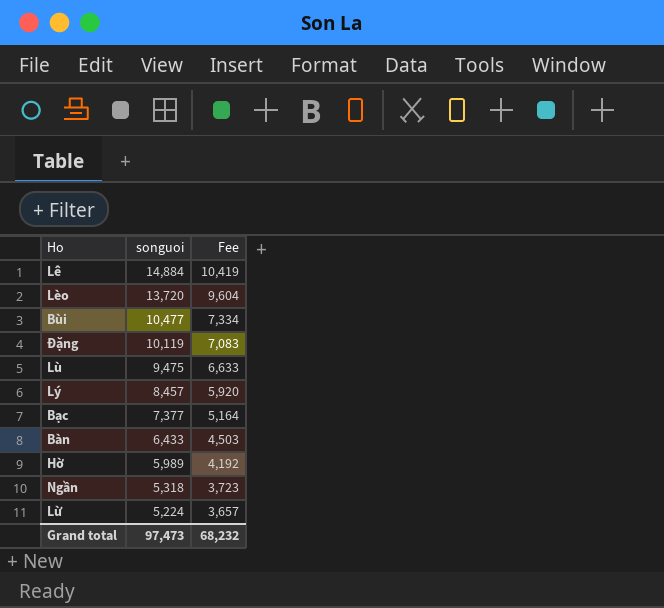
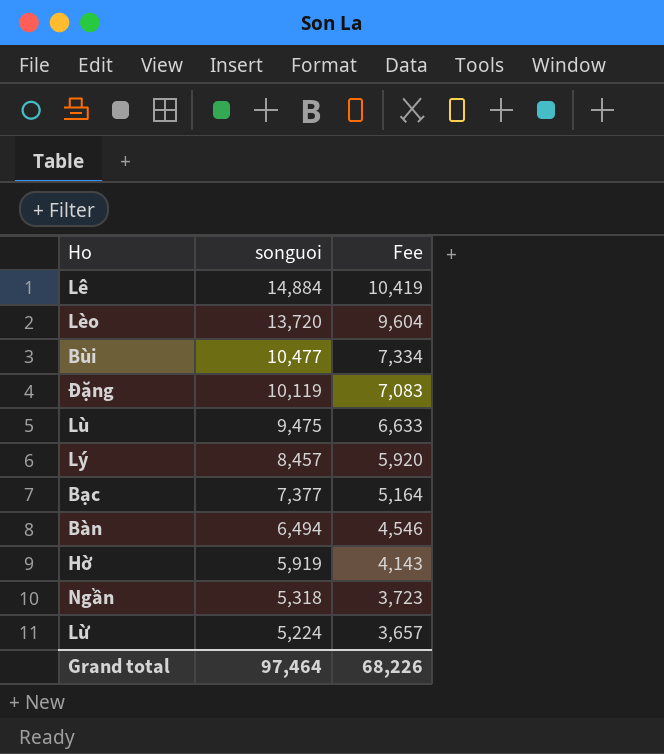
Bàn | songuoi: 6,433 -> 6,494
Bàn | Fee: 4,503 -> 4,546
Hờ | songuoi: 5,989 -> 5,919
Hờ | Fee: 4,192 -> 4,143
Grand total | songuoi: 97,473 -> 97,464
Grand total | Fee: 68,232 -> 68,226

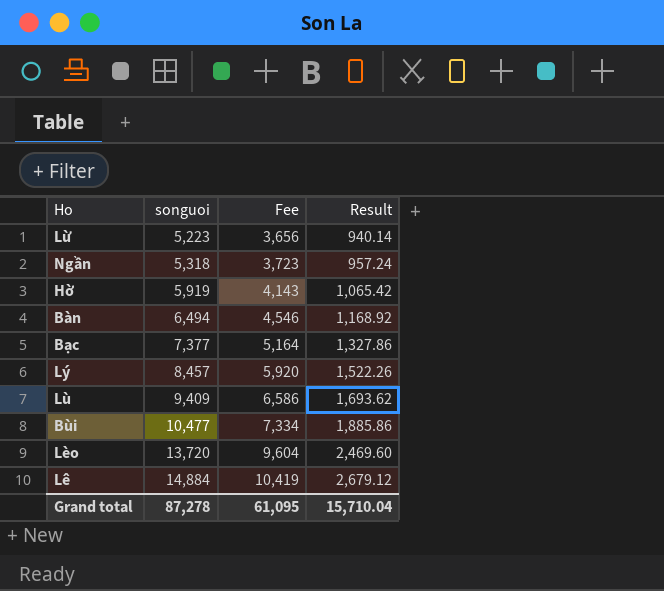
row order: songuoi descending -> songuoi ascending
column Result | formula: none -> [songuoi] * 0.18
row Đặng: 10,119 | 7,083 -> none
Lừ | songuoi: 5,224 -> 5,223
Lừ | Fee: 3,657 -> 3,656
Lù | songuoi: 9,475 -> 9,409
Lù | Fee: 6,633 -> 6,586
Grand total | songuoi: 97,464 -> 87,278
Grand total | Fee: 68,226 -> 61,095

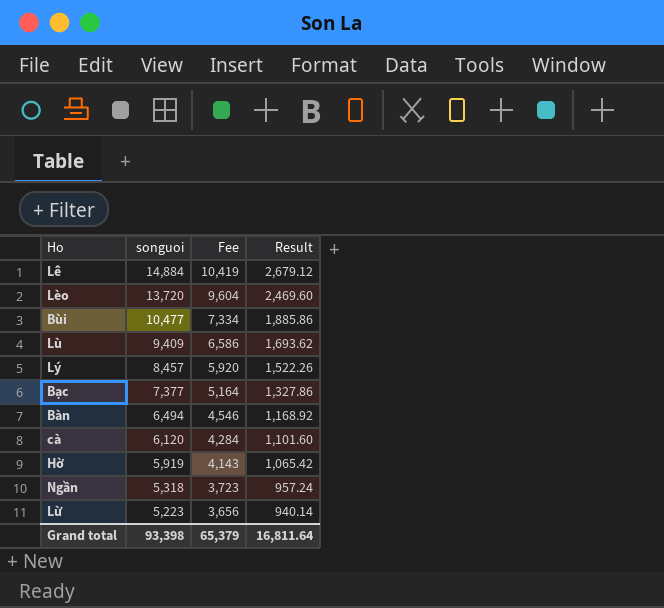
row order: songuoi ascending -> songuoi descending
row cà: none -> 6,120 | 4,284 | 1,101.60
Grand total | songuoi: 87,278 -> 93,398
Grand total | Fee: 61,095 -> 65,379
Grand total | Result: 15,710.04 -> 16,811.64

